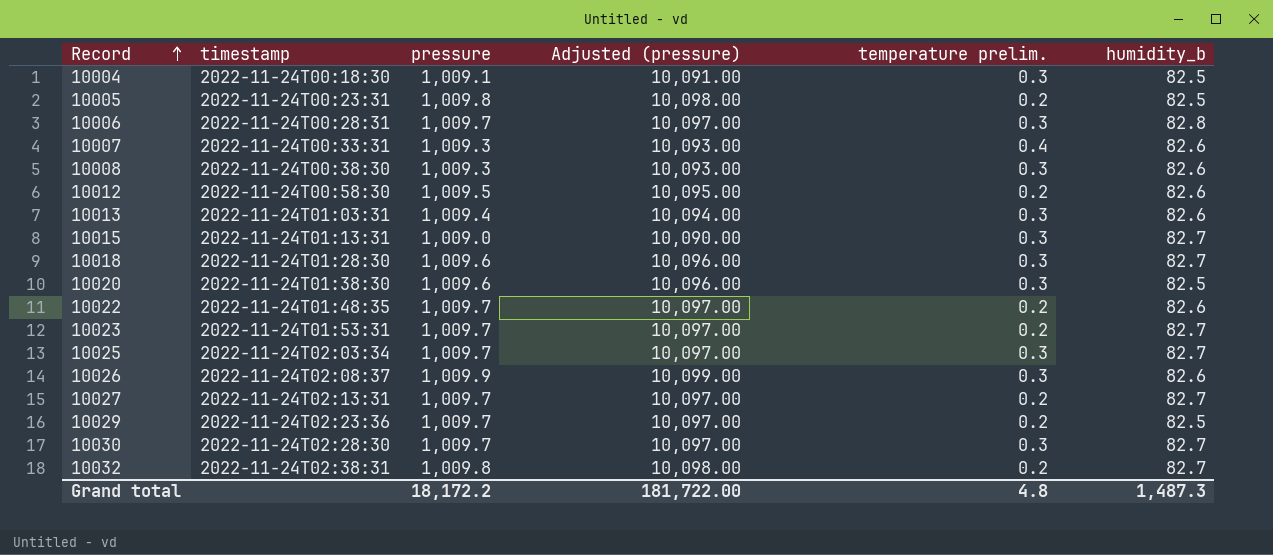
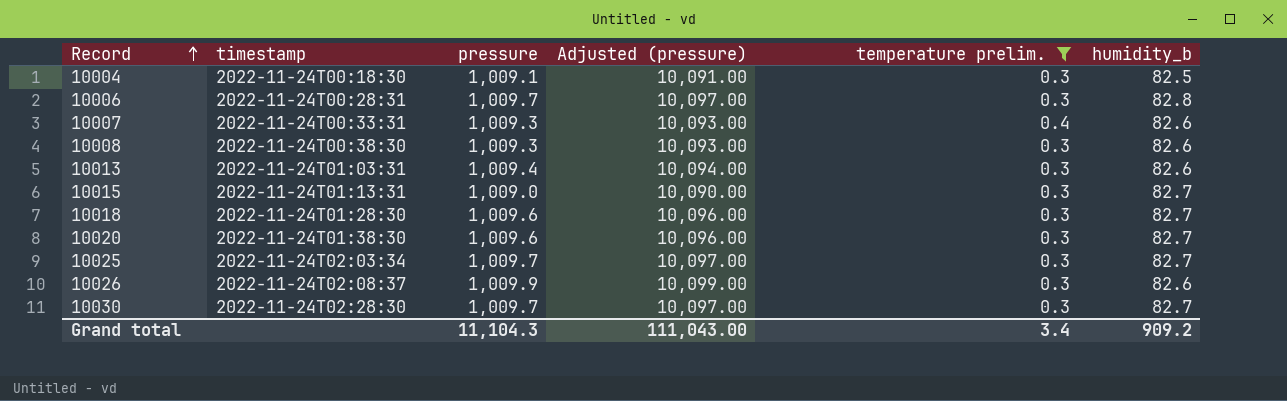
filter: none -> temperature prelim. != 0.2
10020 | humidity_b: 82.5 -> 82.7
Grand total | pressure: 18,172.2 -> 11,104.3
Grand total | Adjusted (pressure): 181,722.00 -> 111,043.00
Grand total | temperature prelim.: 4.8 -> 3.4
Grand total | humidity_b: 1,487.3 -> 909.2

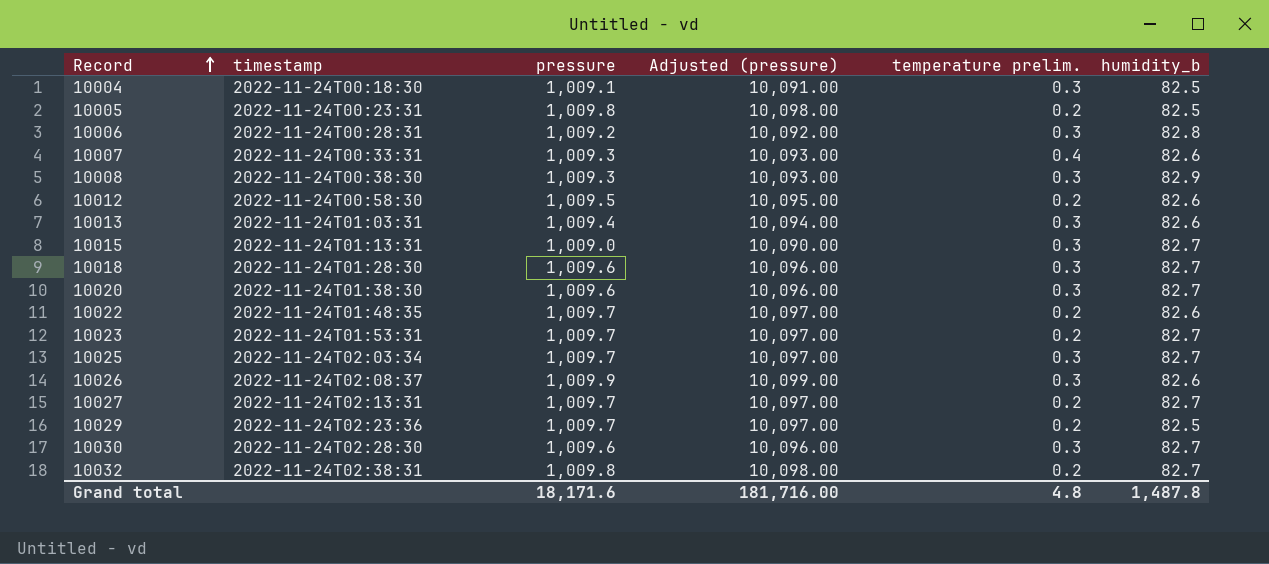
filter: temperature prelim. != 0.2 -> none
10006 | pressure: 1,009.7 -> 1,009.2
10006 | Adjusted (pressure): 10,097.00 -> 10,092.00
10008 | humidity_b: 82.6 -> 82.9
10030 | pressure: 1,009.7 -> 1,009.6
10030 | Adjusted (pressure): 10,097.00 -> 10,096.00
Grand total | pressure: 11,104.3 -> 18,171.6
Grand total | Adjusted (pressure): 111,043.00 -> 181,716.00
Grand total | temperature prelim.: 3.4 -> 4.8
Grand total | humidity_b: 909.2 -> 1,487.8

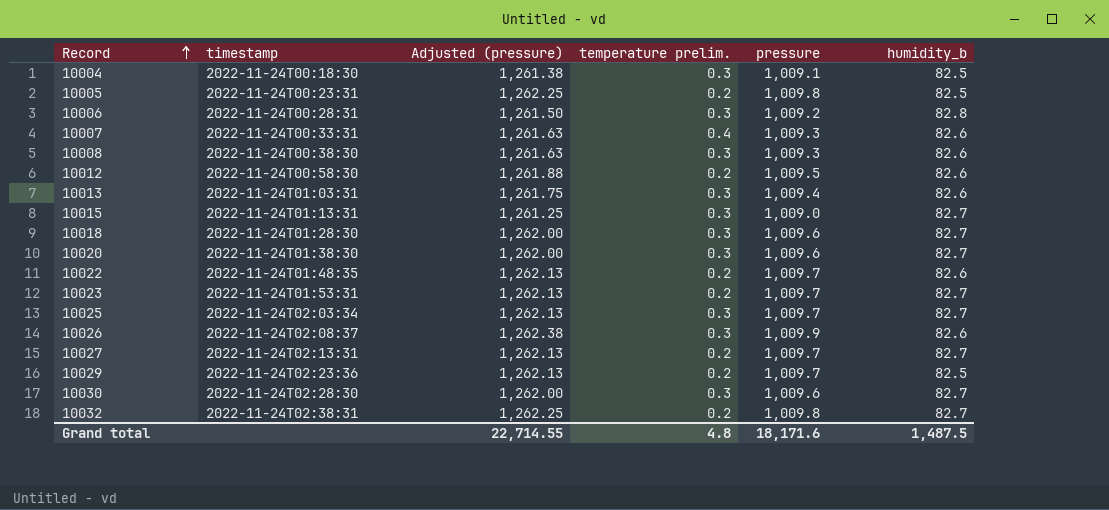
column Adjusted (pressure) | formula: [pressure] * 10 -> [pressure] * 1.25
column pressure | position: 3 -> 5
10008 | humidity_b: 82.9 -> 82.6
Grand total | Adjusted (pressure): 181,716.00 -> 22,714.55
Grand total | humidity_b: 1,487.8 -> 1,487.5

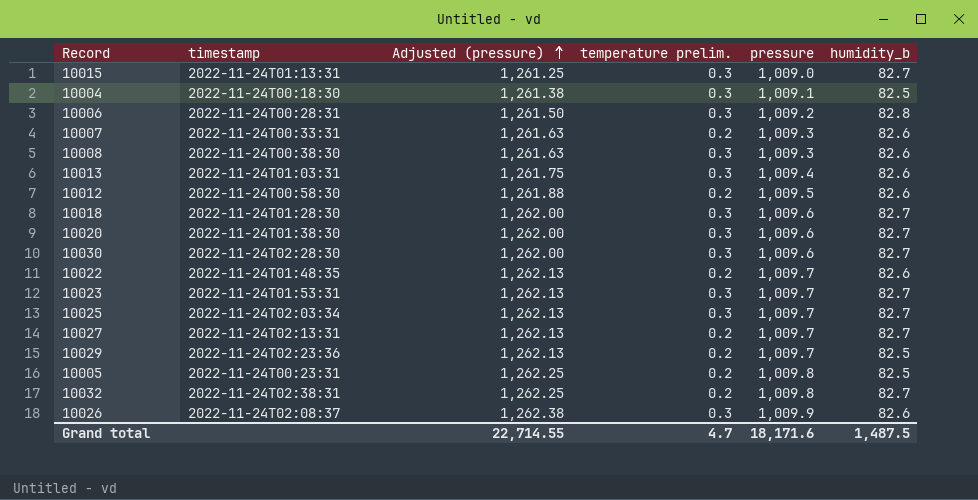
row order: Record ascending -> Adjusted (pressure) ascending
10007 | temperature prelim.: 0.4 -> 0.2
10023 | temperature prelim.: 0.2 -> 0.3
Grand total | temperature prelim.: 4.8 -> 4.7

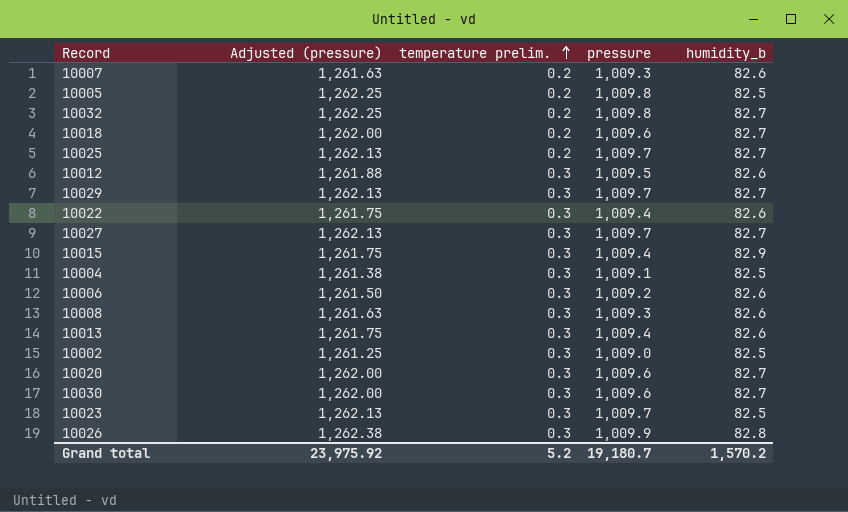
row order: Adjusted (pressure) ascending -> temperature prelim. ascending
column timestamp | position: 2 -> none
10018 | temperature prelim.: 0.3 -> 0.2
10025 | temperature prelim.: 0.3 -> 0.2
10012 | temperature prelim.: 0.2 -> 0.3
10029 | temperature prelim.: 0.2 -> 0.3
10029 | humidity_b: 82.5 -> 82.7
10022 | Adjusted (pressure): 1,262.13 -> 1,261.75
10022 | temperature prelim.: 0.2 -> 0.3
10022 | pressure: 1,009.7 -> 1,009.4
10027 | temperature prelim.: 0.2 -> 0.3
10015 | Adjusted (pressure): 1,261.25 -> 1,261.75
10015 | pressure: 1,009.0 -> 1,009.4
10015 | humidity_b: 82.7 -> 82.9
10006 | humidity_b: 82.8 -> 82.6
row 10002: none -> 1,261.25 | 0.3 | 1,009.0 | 82.5
10023 | humidity_b: 82.7 -> 82.5
10026 | humidity_b: 82.6 -> 82.8
Grand total | Adjusted (pressure): 22,714.55 -> 23,975.92
Grand total | temperature prelim.: 4.7 -> 5.2
Grand total | pressure: 18,171.6 -> 19,180.7
Grand total | humidity_b: 1,487.5 -> 1,570.2

